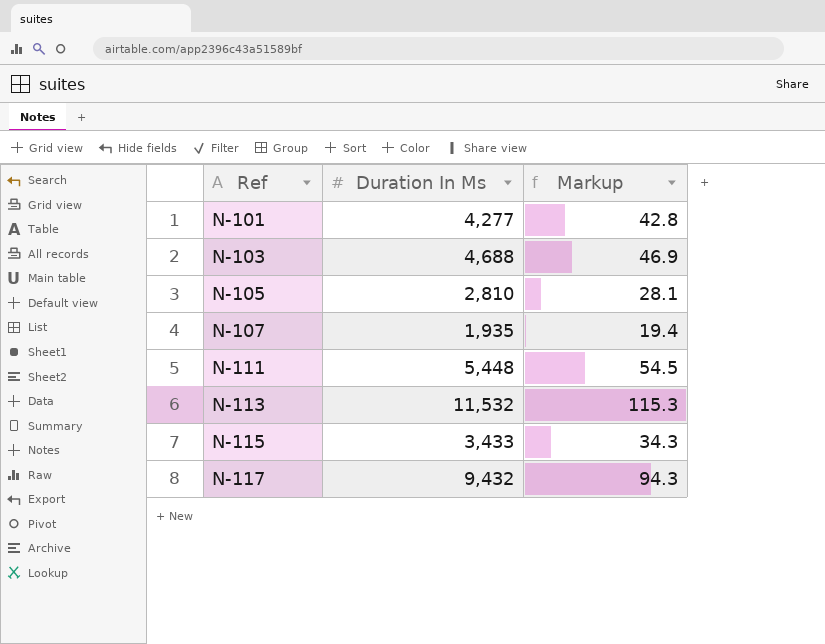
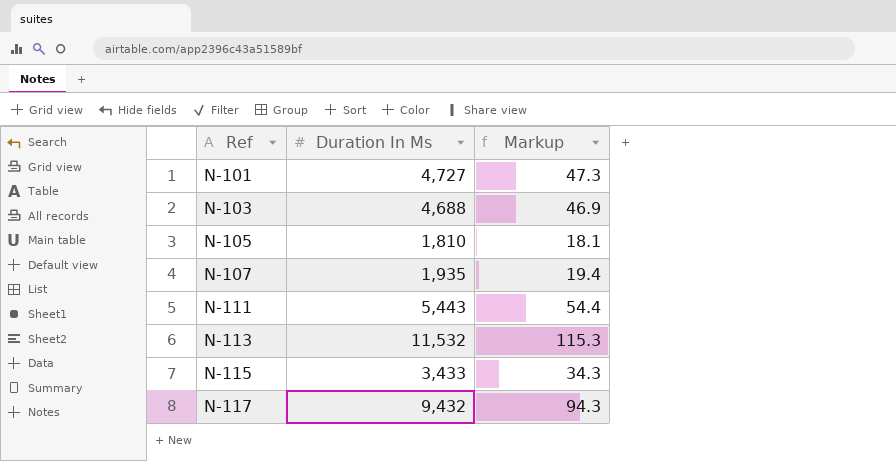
N-101 | Duration In Ms: 4,277 -> 4,727
N-101 | Markup: 42.8 -> 47.3
N-105 | Duration In Ms: 2,810 -> 1,810
N-105 | Markup: 28.1 -> 18.1
N-111 | Duration In Ms: 5,448 -> 5,443
N-111 | Markup: 54.5 -> 54.4

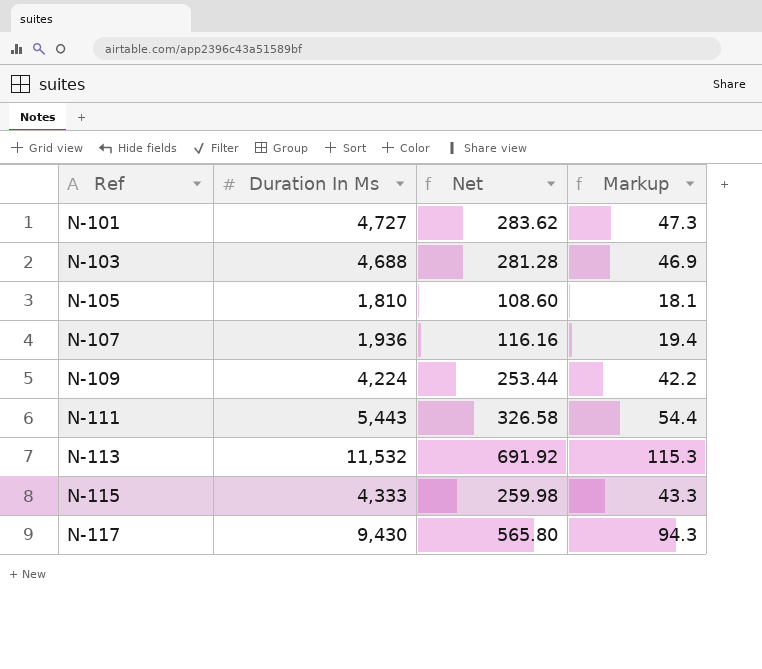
column Net | formula: none -> [Duration In Ms] * 0.06
N-107 | Duration In Ms: 1,935 -> 1,936
row N-109: none -> 4,224 | 253.44 | 42.2
N-115 | Duration In Ms: 3,433 -> 4,333
N-115 | Markup: 34.3 -> 43.3
N-117 | Duration In Ms: 9,432 -> 9,430

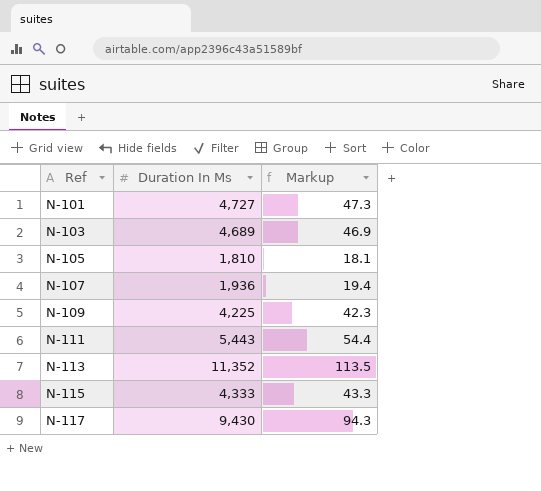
column Net | formula: [Duration In Ms] * 0.06 -> none
N-103 | Duration In Ms: 4,688 -> 4,689
N-109 | Duration In Ms: 4,224 -> 4,225
N-109 | Markup: 42.2 -> 42.3
N-113 | Duration In Ms: 11,532 -> 11,352
N-113 | Markup: 115.3 -> 113.5

